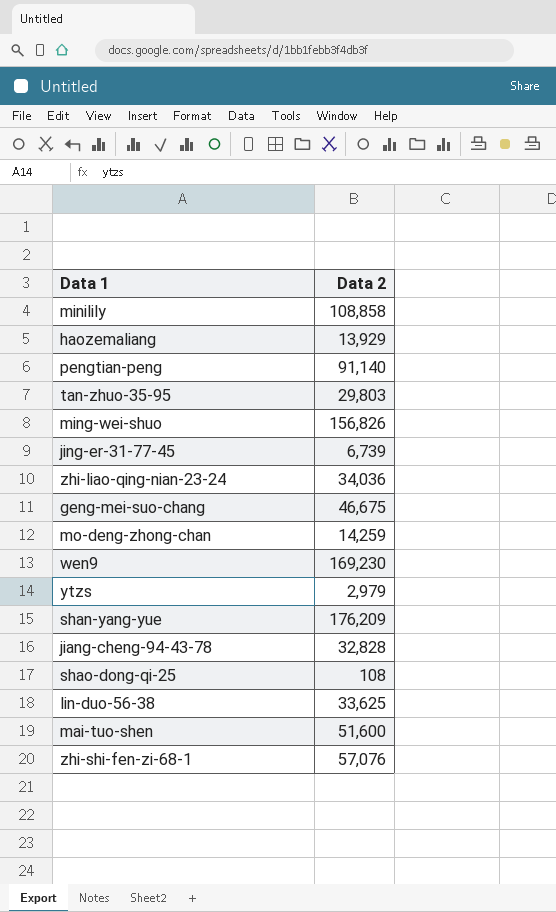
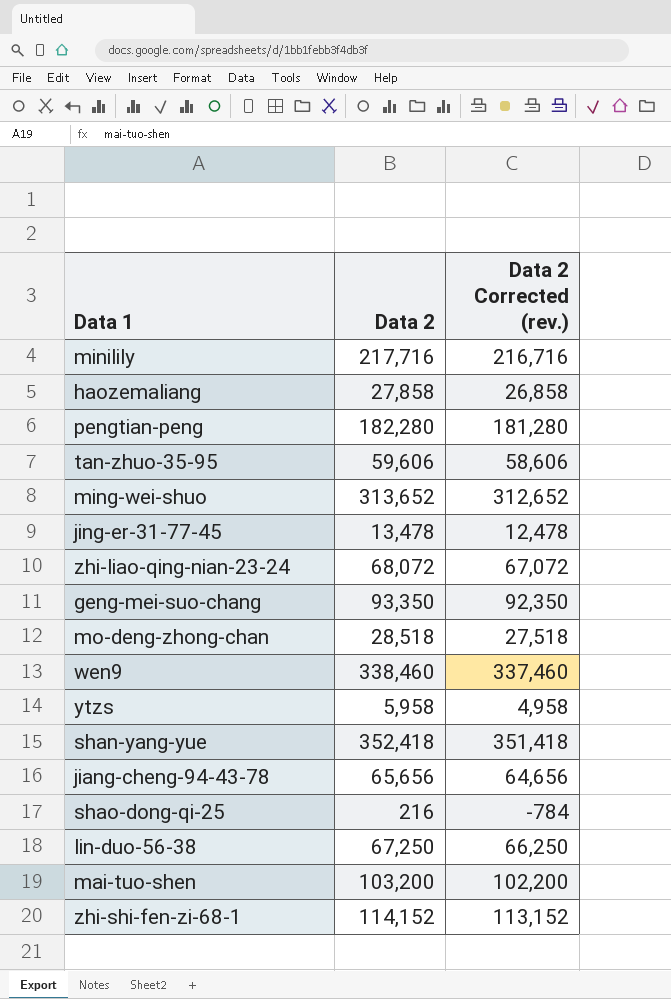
column Data 2 Corrected (rev.) | formula: none -> [Data 2] - 1000
minilily | Data 2: 108,858 -> 217,716
haozemaliang | Data 2: 13,929 -> 27,858
pengtian-peng | Data 2: 91,140 -> 182,280
tan-zhuo-35-95 | Data 2: 29,803 -> 59,606
ming-wei-shuo | Data 2: 156,826 -> 313,652
jing-er-31-77-45 | Data 2: 6,739 -> 13,478
zhi-liao-qing-nian-23-24 | Data 2: 34,036 -> 68,072
geng-mei-suo-chang | Data 2: 46,675 -> 93,350
mo-deng-zhong-chan | Data 2: 14,259 -> 28,518
wen9 | Data 2: 169,230 -> 338,460
ytzs | Data 2: 2,979 -> 5,958
shan-yang-yue | Data 2: 176,209 -> 352,418
jiang-cheng-94-43-78 | Data 2: 32,828 -> 65,656
shao-dong-qi-25 | Data 2: 108 -> 216
lin-duo-56-38 | Data 2: 33,625 -> 67,250
mai-tuo-shen | Data 2: 51,600 -> 103,200
zhi-shi-fen-zi-68-1 | Data 2: 57,076 -> 114,152

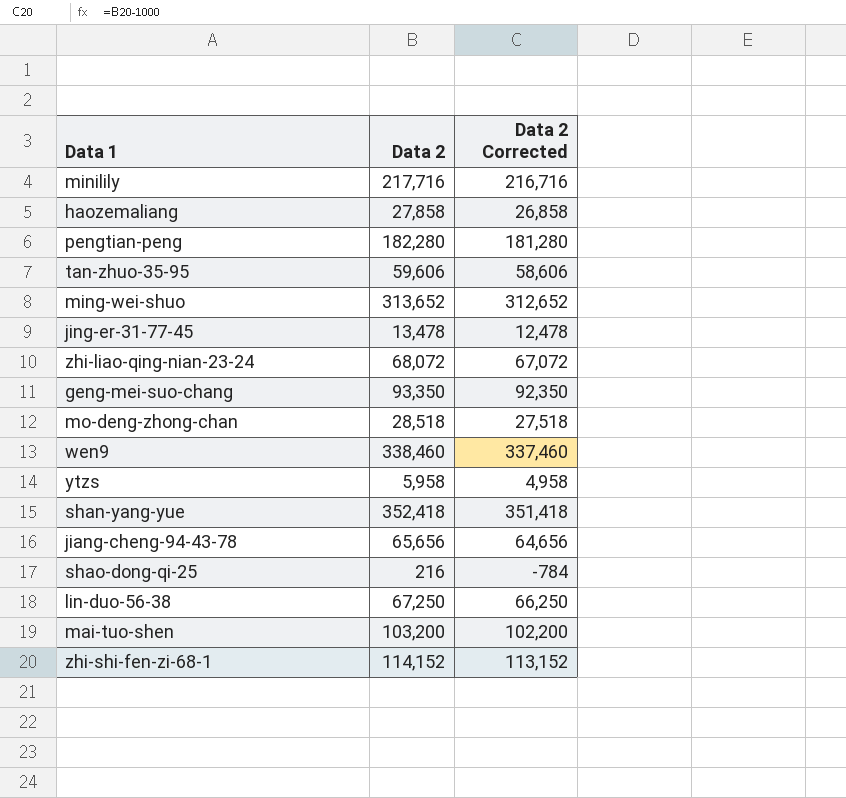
column name: Data 2 Corrected (rev.) -> Data 2 Corrected

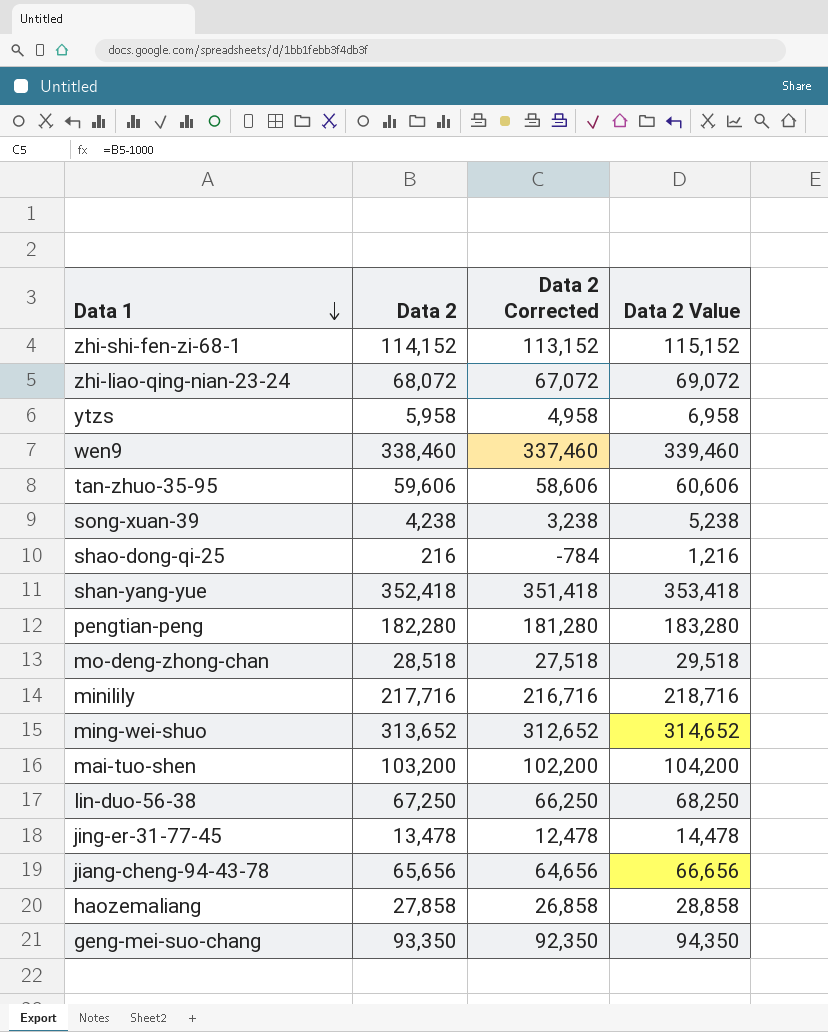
row order: none -> Data 1 descending
column Data 2 Value | formula: none -> [Data 2] + 1000
row song-xuan-39: none -> 4,238 | 3,238 | 5,238

